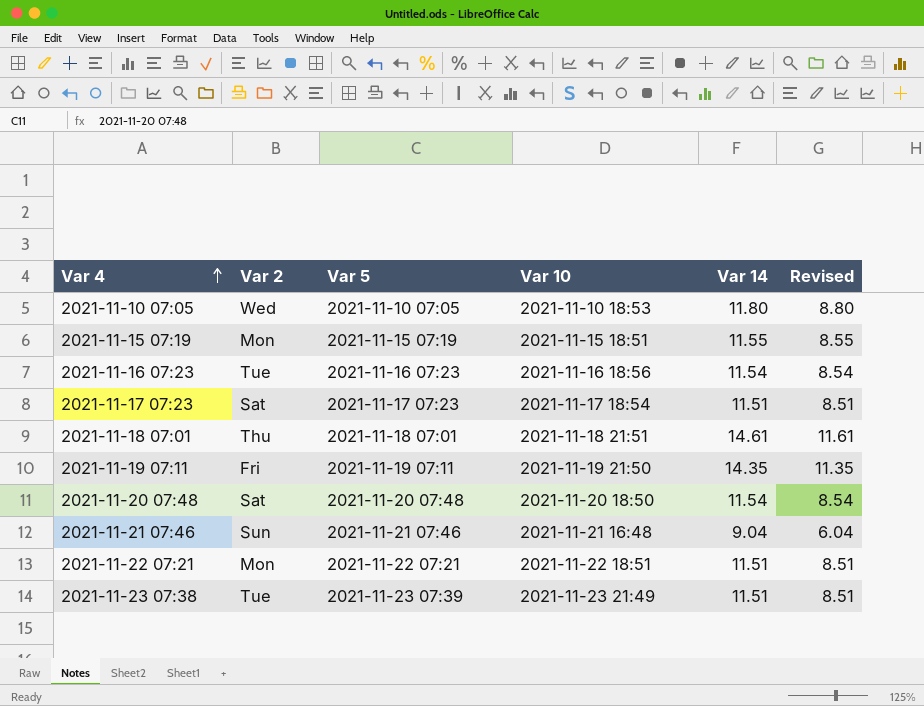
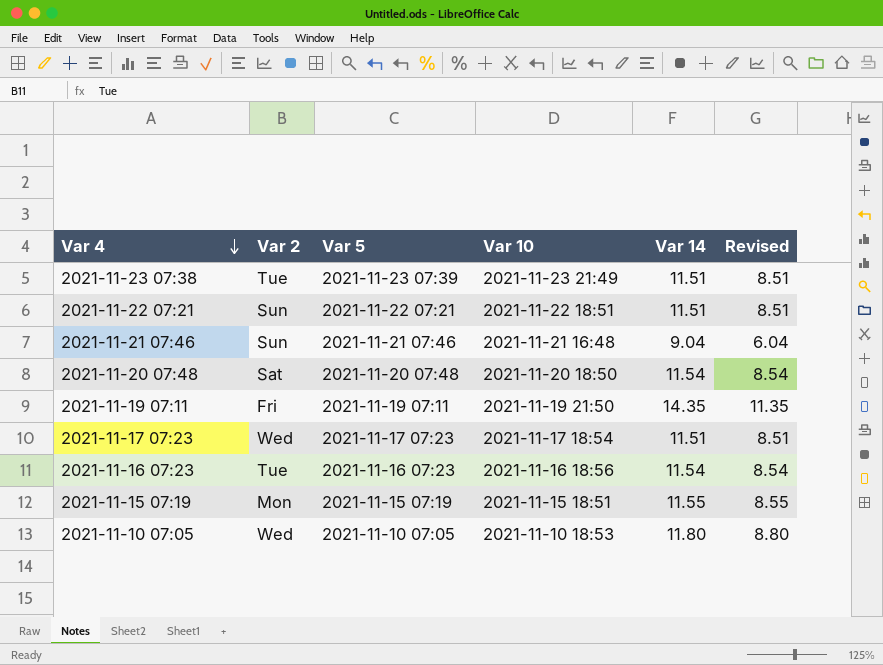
row order: Var 4 ascending -> Var 4 descending
row 2021-11-18 07:01: Thu | 2021-11-18 07:01 | 2021-11-18 21:51 | 14.61 | 11.61 -> none
2021-11-22 07:21 | Var 2: Mon -> Sun
2021-11-17 07:23 | Var 2: Sat -> Wed

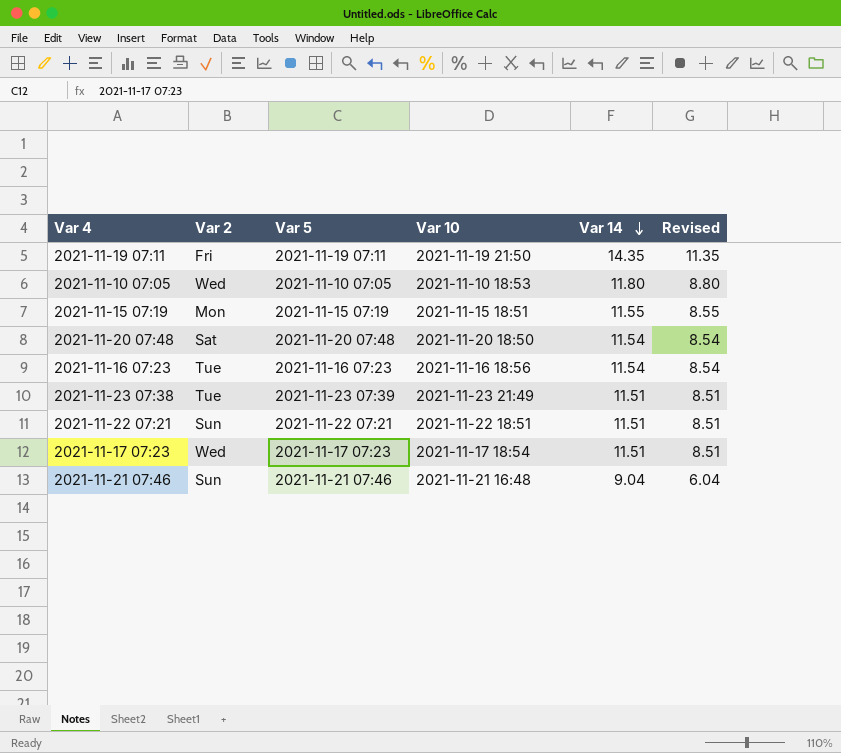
row order: Var 4 descending -> Var 14 descending

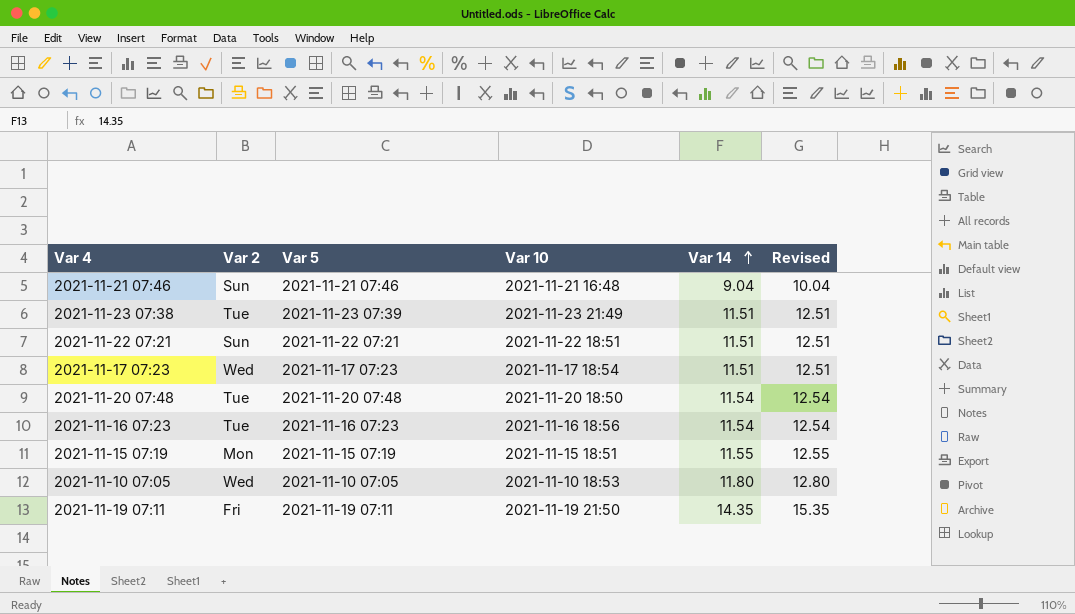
row order: Var 14 descending -> Var 14 ascending
column Revised | formula: [Var 14] - 3 -> [Var 14] + 1
2021-11-20 07:48 | Var 2: Sat -> Tue

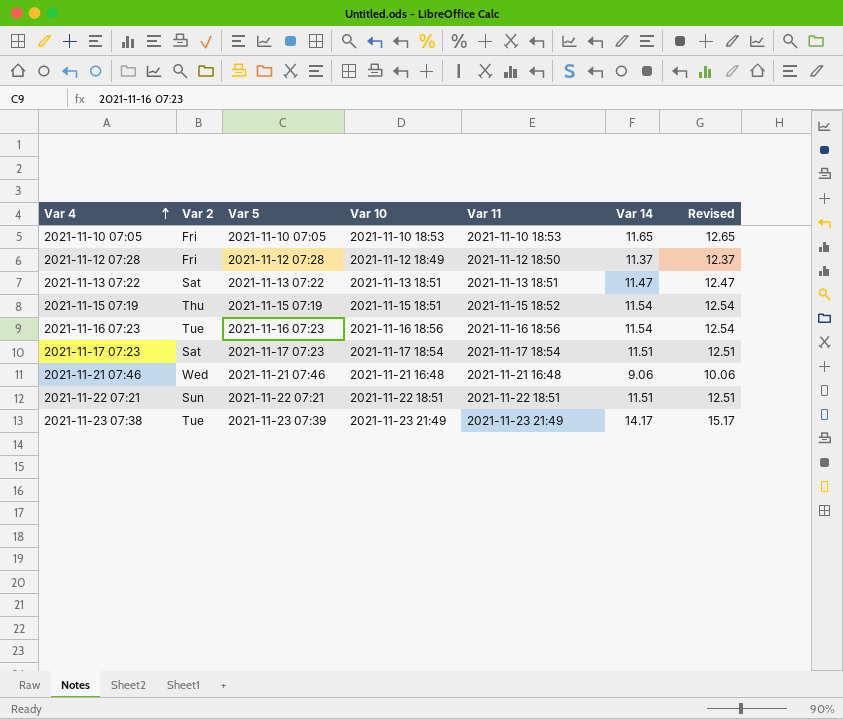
row order: Var 14 ascending -> Var 4 ascending
column Var 11 | position: none -> 5
row 2021-11-20 07:48: Tue | 2021-11-20 07:48 | 2021-11-20 18:50 | 11.54 | 12.54 -> none
row 2021-11-19 07:11: Fri | 2021-11-19 07:11 | 2021-11-19 21:50 | 14.35 | 15.35 -> none
2021-11-10 07:05 | Var 2: Wed -> Fri
2021-11-10 07:05 | Var 14: 11.80 -> 11.65
2021-11-10 07:05 | Revised: 12.80 -> 12.65
row 2021-11-12 07:28: none -> Fri | 2021-11-12 07:28 | 2021-11-12 18:49 | 2021-11-12 18:50 | 11.37 | 12.37
row 2021-11-13 07:22: none -> Sat | 2021-11-13 07:22 | 2021-11-13 18:51 | 2021-11-13 18:51 | 11.47 | 12.47
2021-11-15 07:19 | Var 2: Mon -> Thu
2021-11-15 07:19 | Var 14: 11.55 -> 11.54
2021-11-15 07:19 | Revised: 12.55 -> 12.54
2021-11-17 07:23 | Var 2: Wed -> Sat
2021-11-21 07:46 | Var 2: Sun -> Wed
2021-11-21 07:46 | Var 14: 9.04 -> 9.06
2021-11-21 07:46 | Revised: 10.04 -> 10.06
2021-11-23 07:38 | Var 14: 11.51 -> 14.17
2021-11-23 07:38 | Revised: 12.51 -> 15.17

